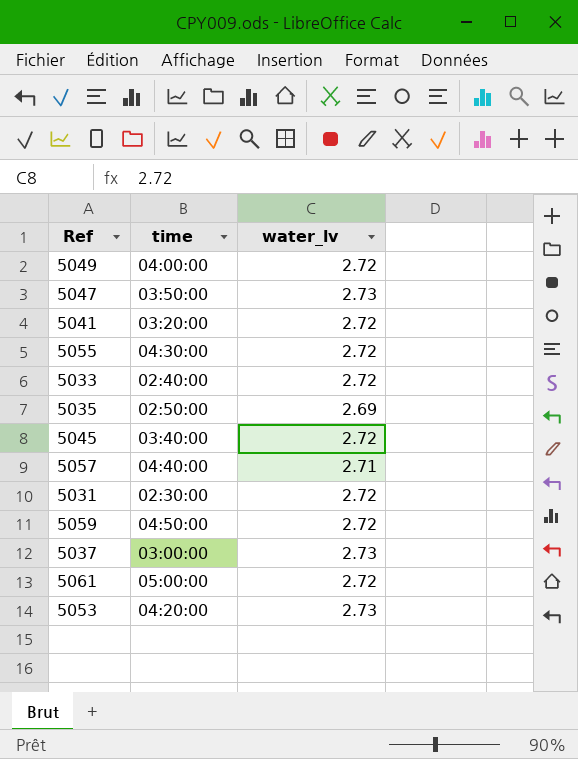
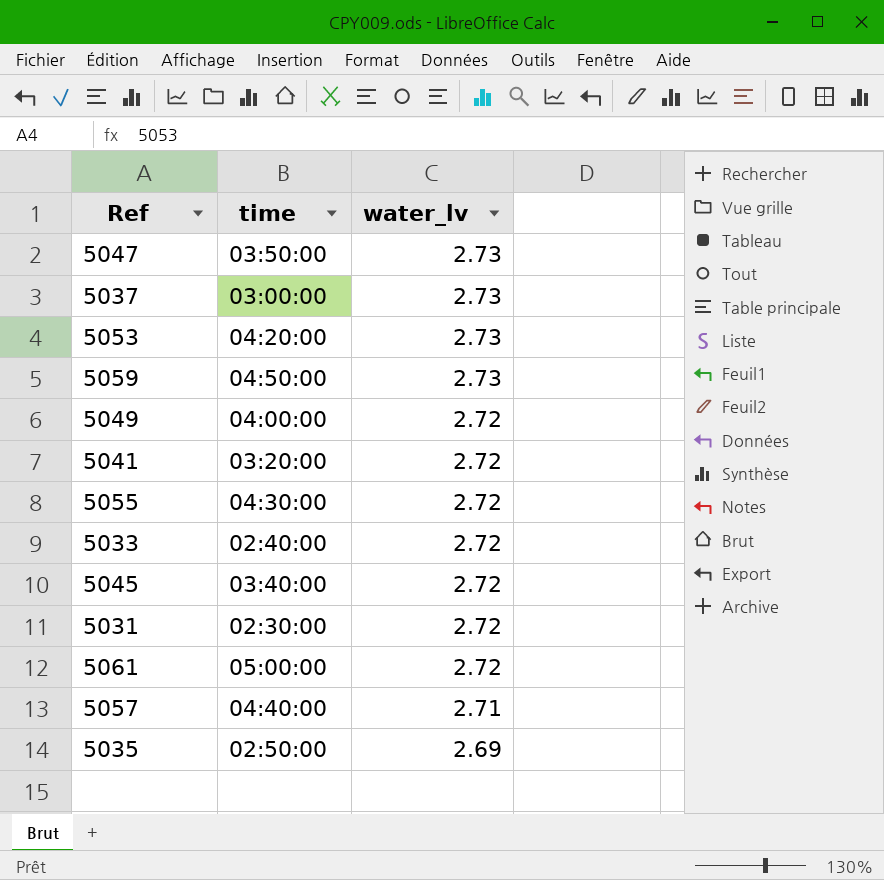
row order: none -> water_lv descending
5059 | water_lv: 2.72 -> 2.73

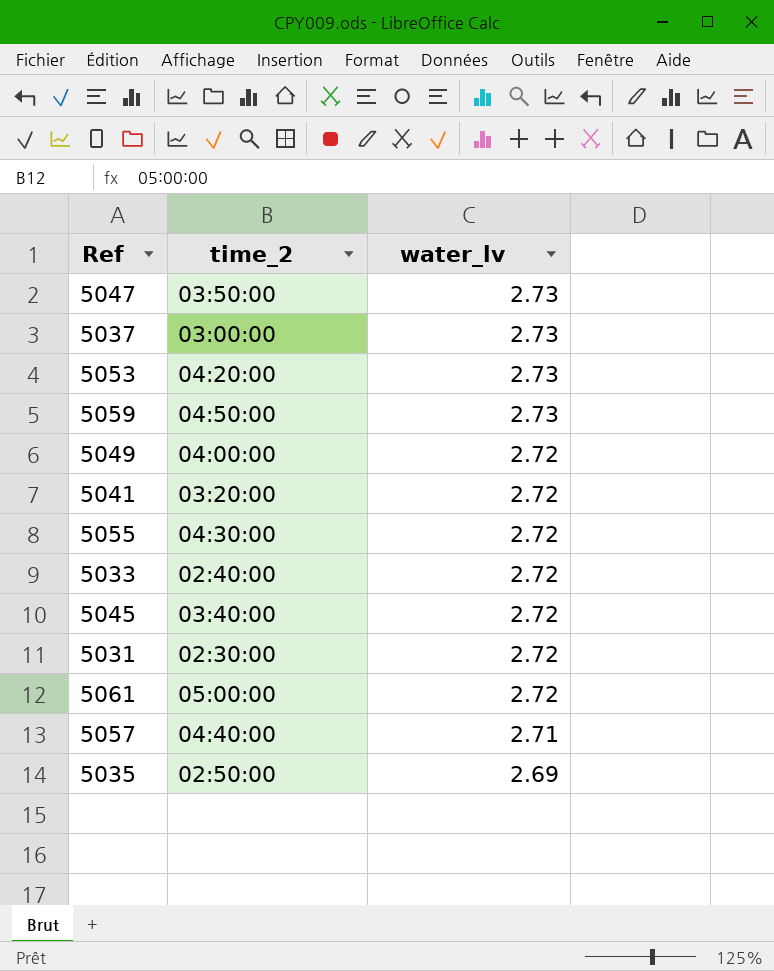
column name: time -> time_2

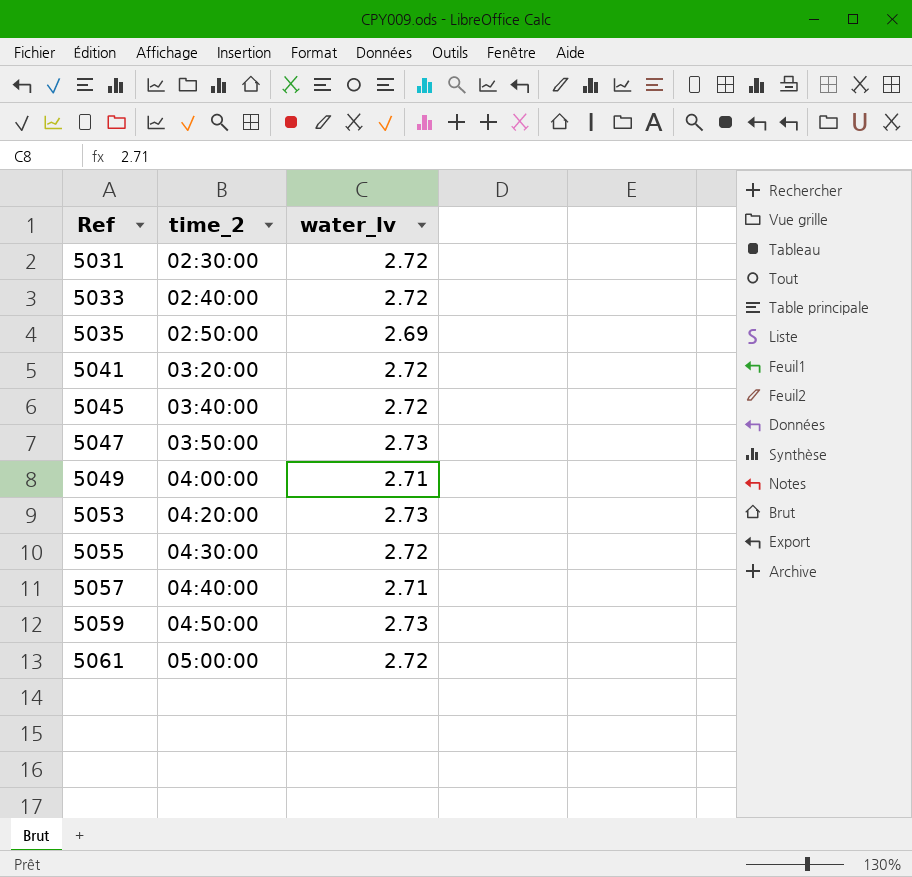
row order: water_lv descending -> Ref ascending
row 5037: 03:00:00 | 2.73 -> none
5049 | water_lv: 2.72 -> 2.71

